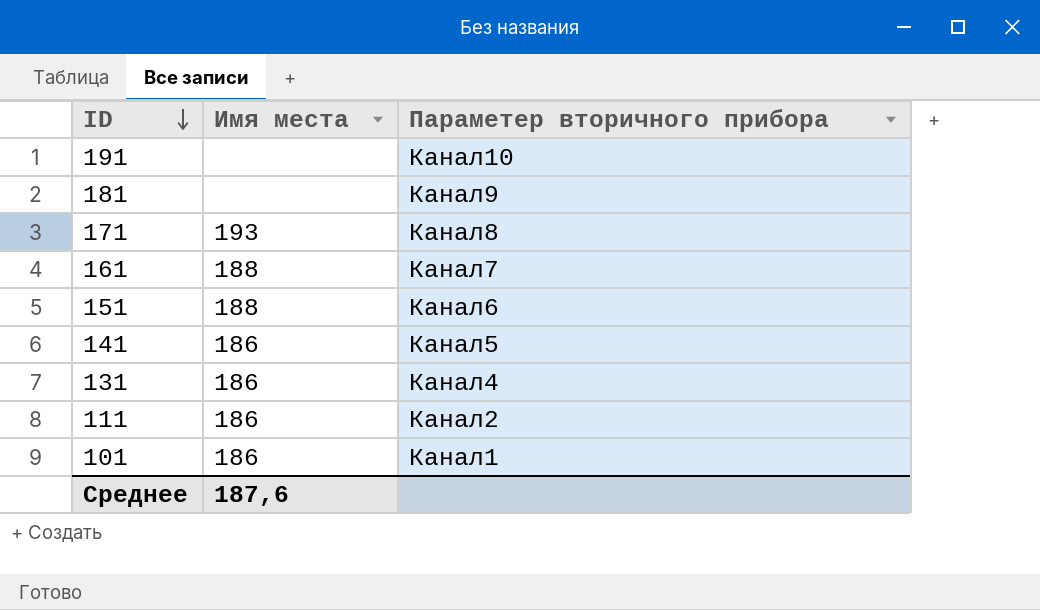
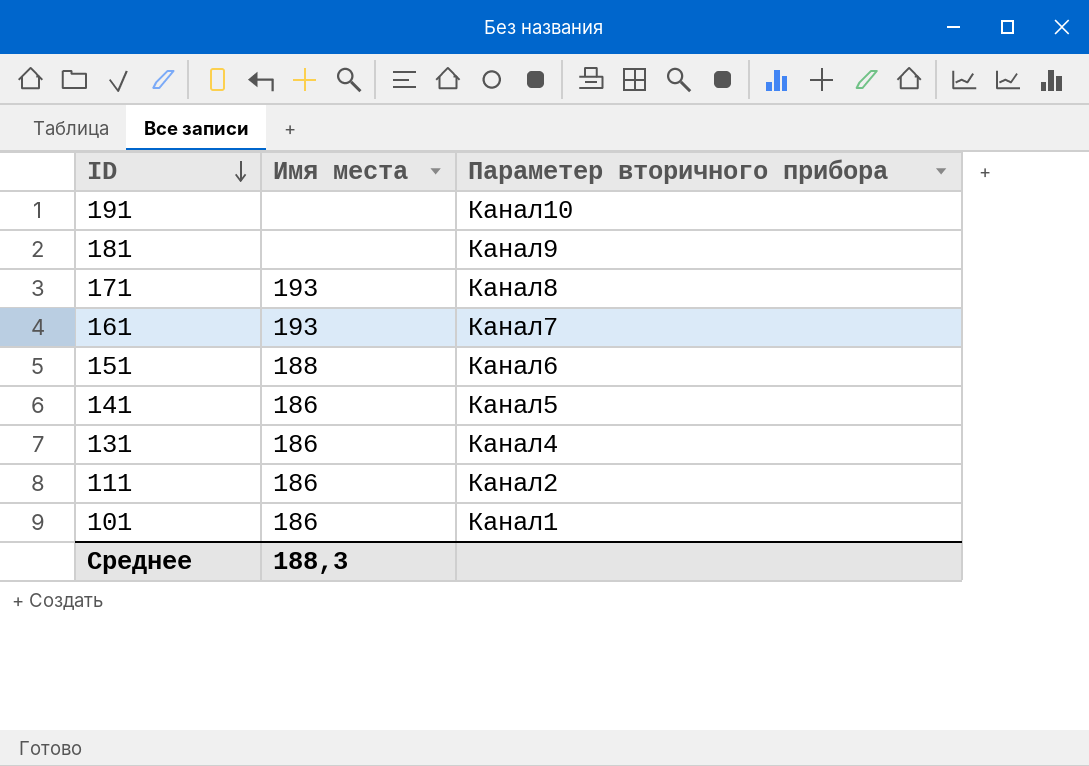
161 | Имя места: 188 -> 193
Среднее | Имя места: 187,6 -> 188,3

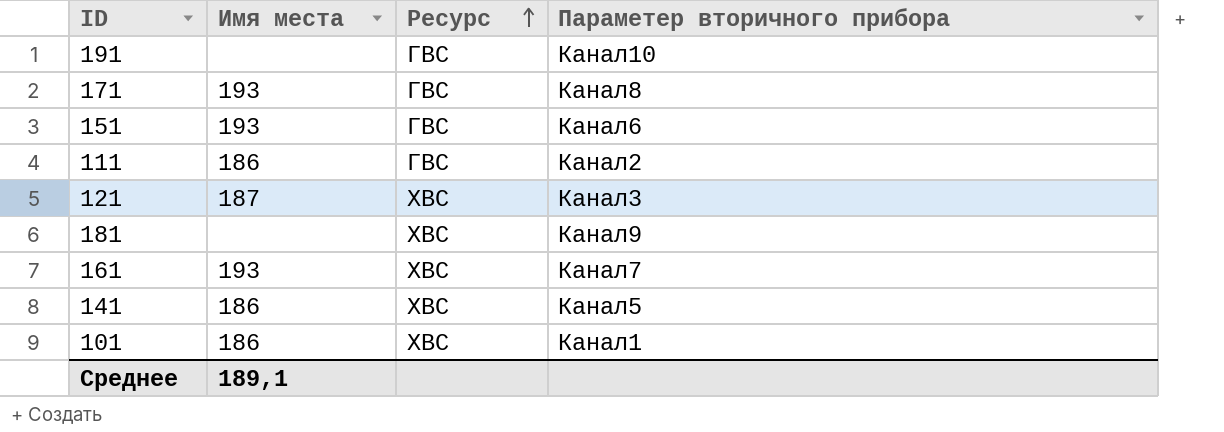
row order: ID descending -> Ресурс ascending
column Ресурс | position: none -> 3
row 131: 186 | Канал4 -> none
151 | Имя места: 188 -> 193
row 121: none -> 187 | ХВС | Канал3
Среднее | Имя места: 188,3 -> 189,1

